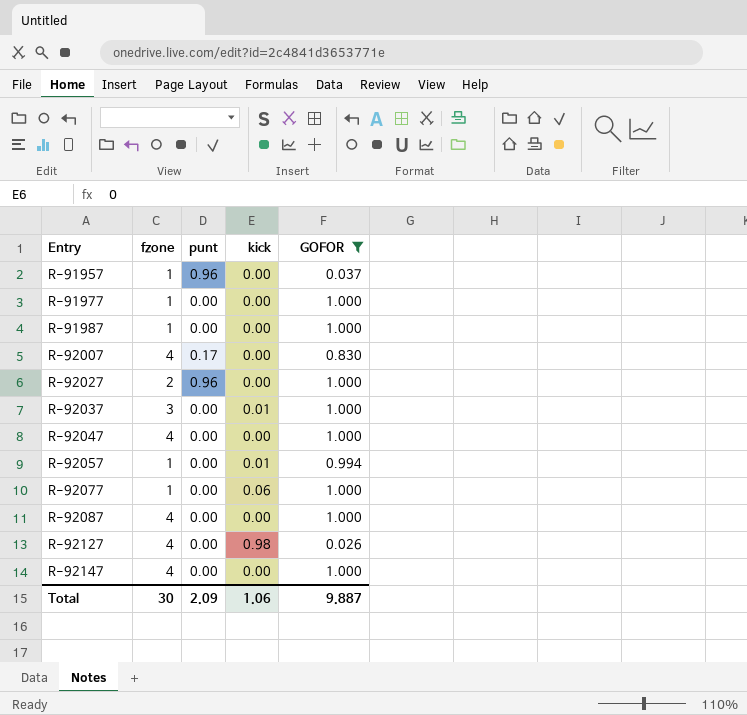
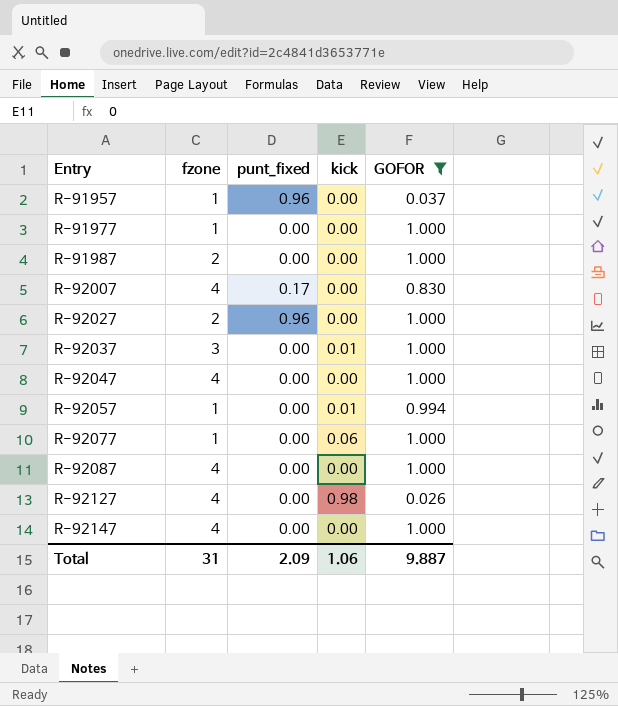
column name: punt -> punt_fixed
R-91987 | fzone: 1 -> 2
Total | fzone: 30 -> 31

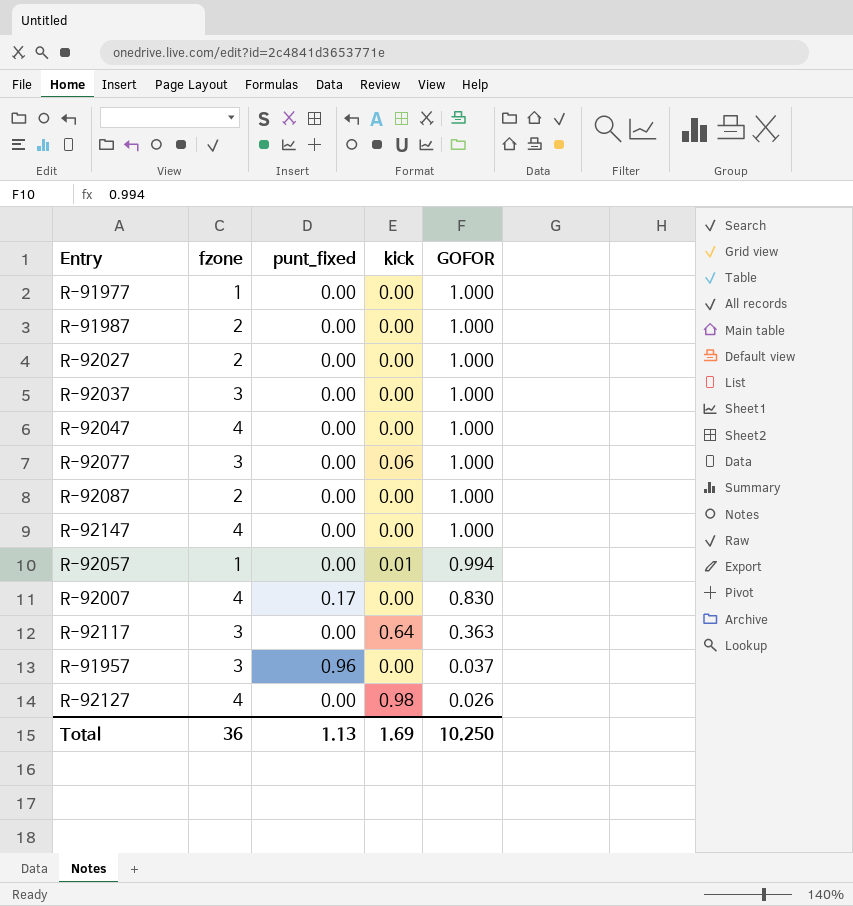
filter: GOFOR != 0.363 -> none
row order: Entry ascending -> GOFOR descending
R-92027 | punt_fixed: 0.96 -> 0.00
R-92037 | kick: 0.01 -> 0.00
R-92077 | fzone: 1 -> 3
R-92087 | fzone: 4 -> 2
R-91957 | fzone: 1 -> 3
Total | fzone: 31 -> 36
Total | punt_fixed: 2.09 -> 1.13
Total | kick: 1.06 -> 1.69
Total | GOFOR: 9.887 -> 10.250

